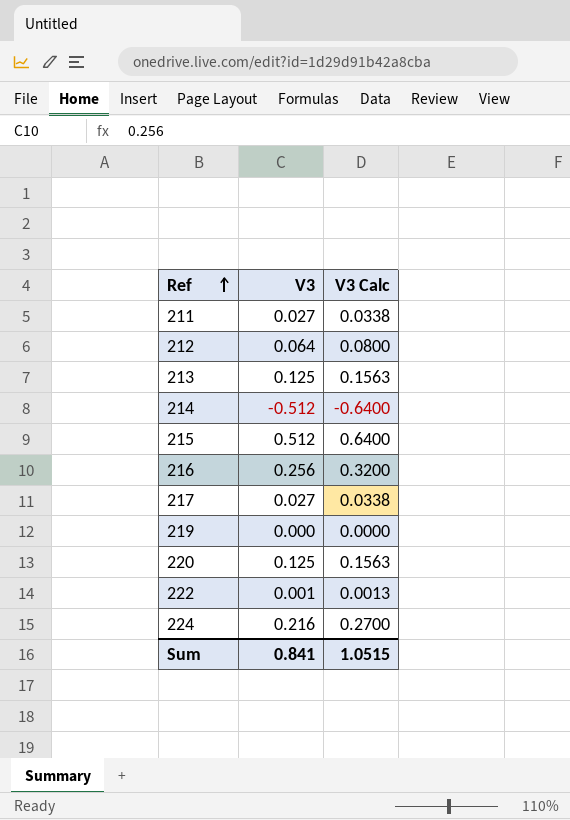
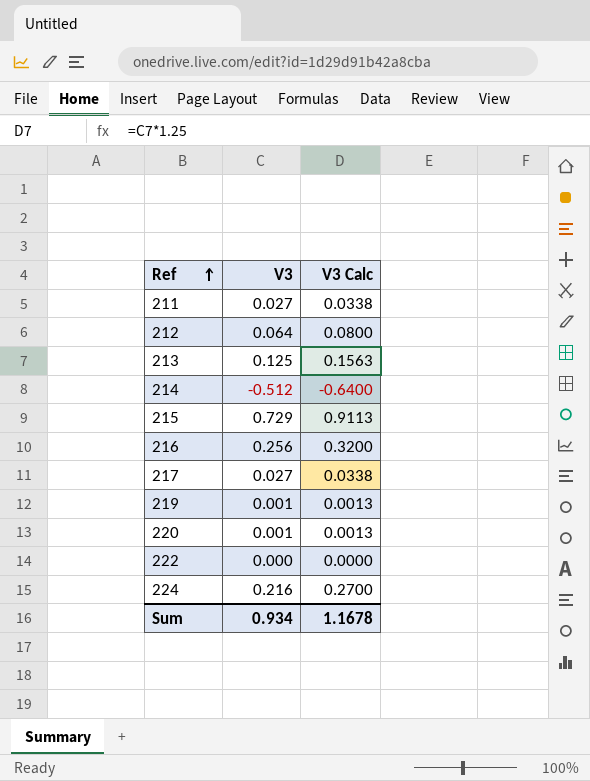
215 | V3: 0.512 -> 0.729
215 | V3 Calc: 0.6400 -> 0.9113
219 | V3: 0.000 -> 0.001
219 | V3 Calc: 0.0000 -> 0.0013
220 | V3: 0.125 -> 0.001
220 | V3 Calc: 0.1563 -> 0.0013
222 | V3: 0.001 -> 0.000
222 | V3 Calc: 0.0013 -> 0.0000
Sum | V3: 0.841 -> 0.934
Sum | V3 Calc: 1.0515 -> 1.1678

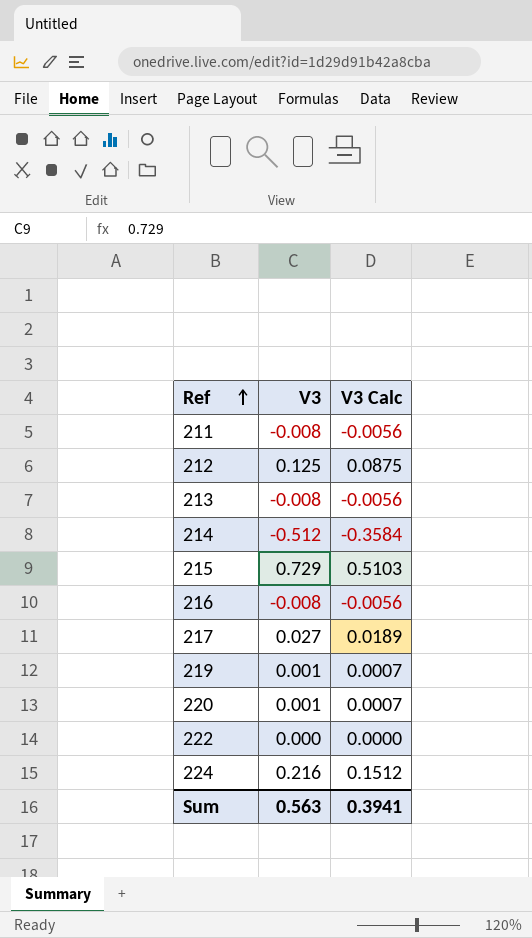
column V3 Calc | formula: [V3] * 1.25 -> [V3] * 0.7
211 | V3: 0.027 -> -0.008
212 | V3: 0.064 -> 0.125
213 | V3: 0.125 -> -0.008
216 | V3: 0.256 -> -0.008
Sum | V3: 0.934 -> 0.563
Sum | V3 Calc: 1.1678 -> 0.3941

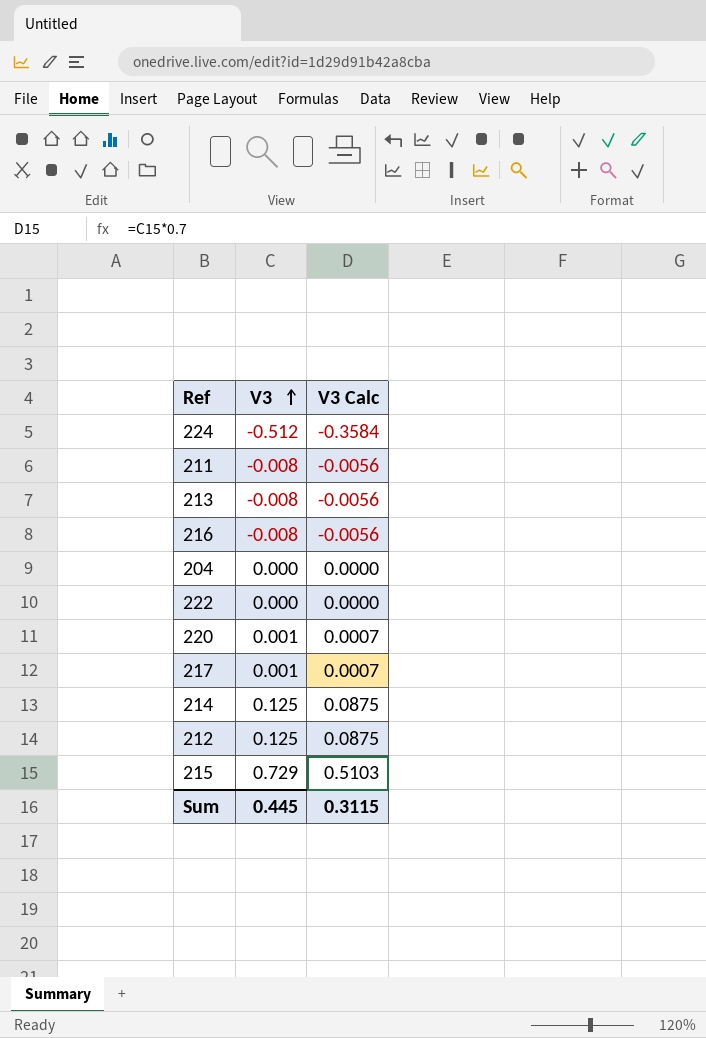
row order: Ref ascending -> V3 ascending
row 219: 0.001 | 0.0007 -> none
224 | V3: 0.216 -> -0.512
224 | V3 Calc: 0.1512 -> -0.3584
row 204: none -> 0.000 | 0.0000
217 | V3: 0.027 -> 0.001
217 | V3 Calc: 0.0189 -> 0.0007
214 | V3: -0.512 -> 0.125
214 | V3 Calc: -0.3584 -> 0.0875
Sum | V3: 0.563 -> 0.445
Sum | V3 Calc: 0.3941 -> 0.3115

